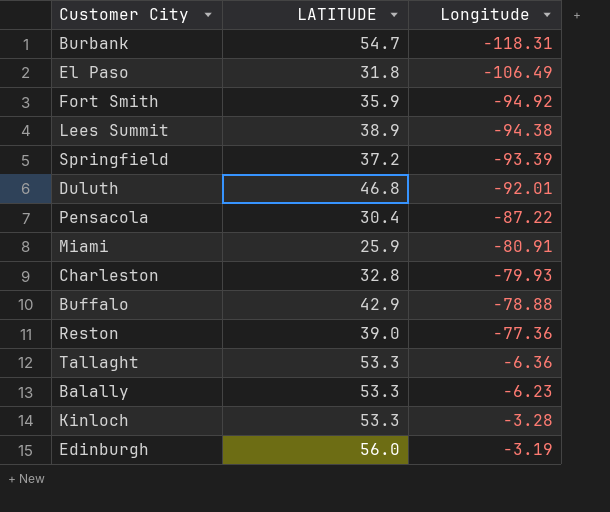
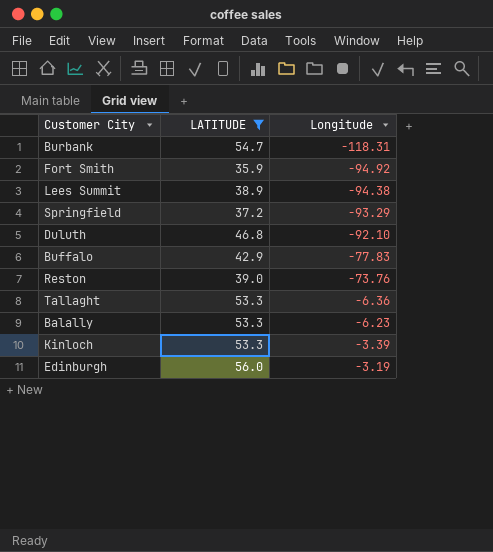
filter: none -> LATITUDE >= 35.9
Springfield | Longitude: -93.39 -> -93.29
Duluth | Longitude: -92.01 -> -92.10
Buffalo | Longitude: -78.88 -> -77.83
Reston | Longitude: -77.36 -> -73.76
Kinloch | Longitude: -3.28 -> -3.39

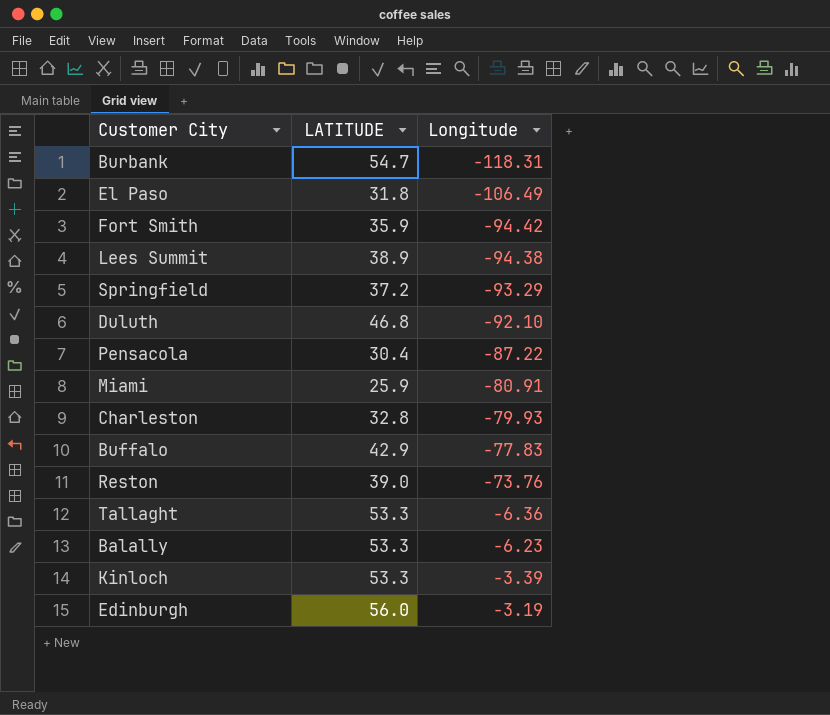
filter: LATITUDE >= 35.9 -> none
Fort Smith | Longitude: -94.92 -> -94.42

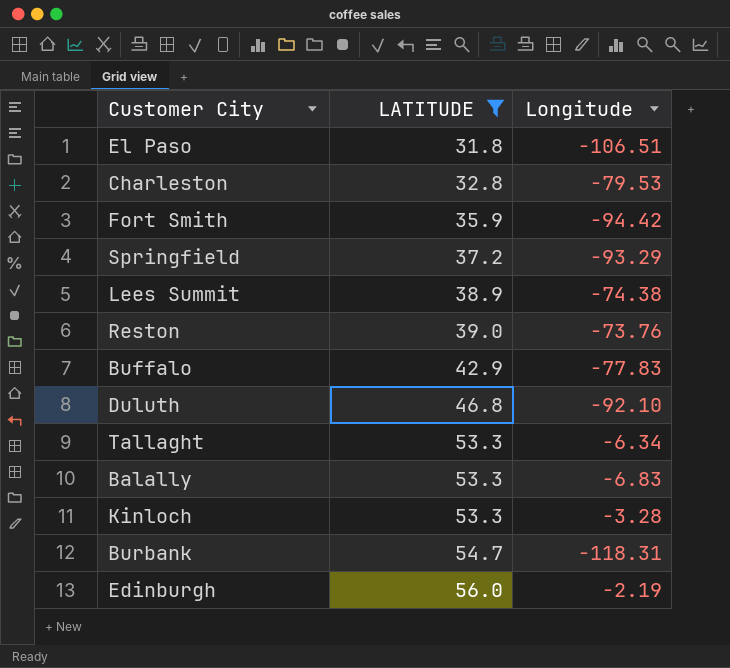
filter: none -> LATITUDE >= 31.8
row order: Longitude ascending -> LATITUDE ascending
El Paso | Longitude: -106.49 -> -106.51
Charleston | Longitude: -79.93 -> -79.53
Lees Summit | Longitude: -94.38 -> -74.38
Tallaght | Longitude: -6.36 -> -6.34
Balally | Longitude: -6.23 -> -6.83
Kinloch | Longitude: -3.39 -> -3.28
Edinburgh | Longitude: -3.19 -> -2.19

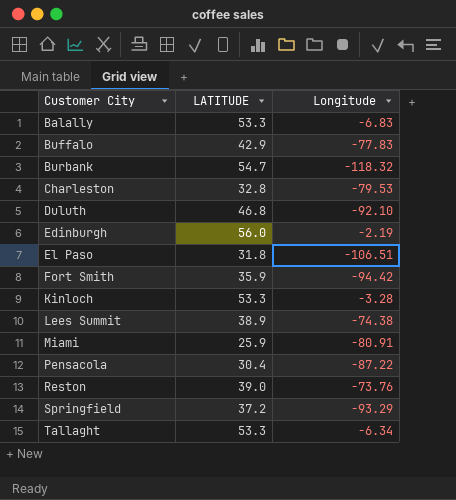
filter: LATITUDE >= 31.8 -> none
row order: LATITUDE ascending -> Customer City ascending
Burbank | Longitude: -118.31 -> -118.32

